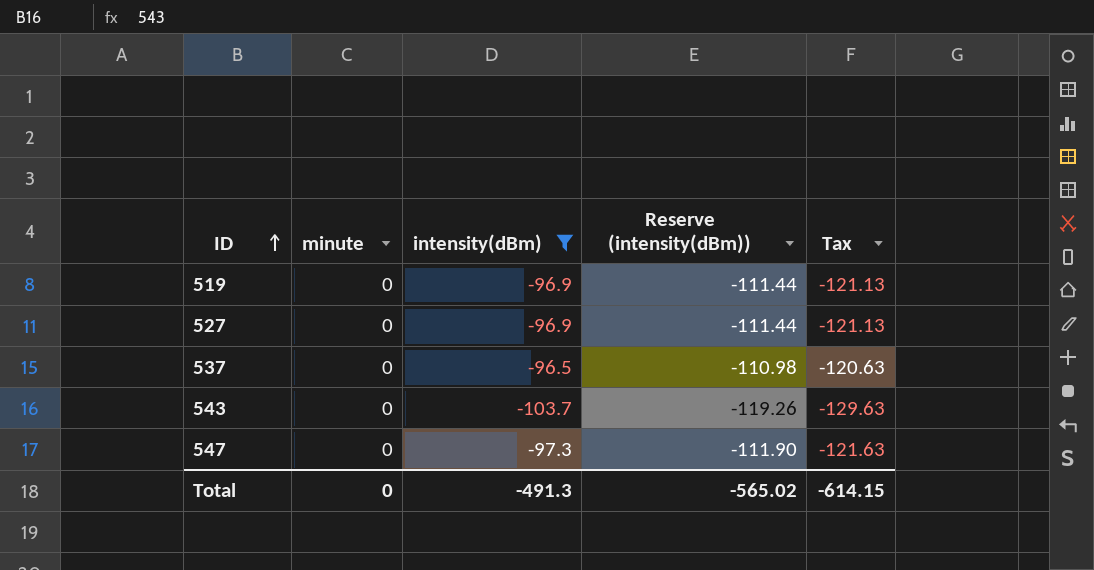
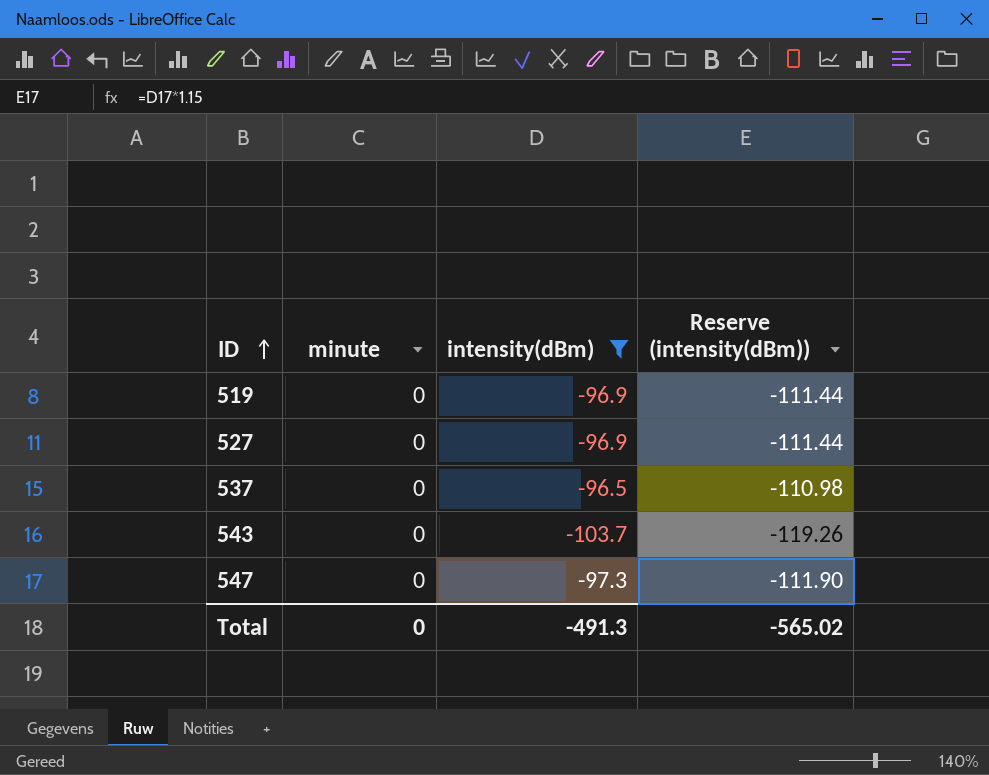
column Tax | formula: [intensity(dBm)] * 1.25 -> none

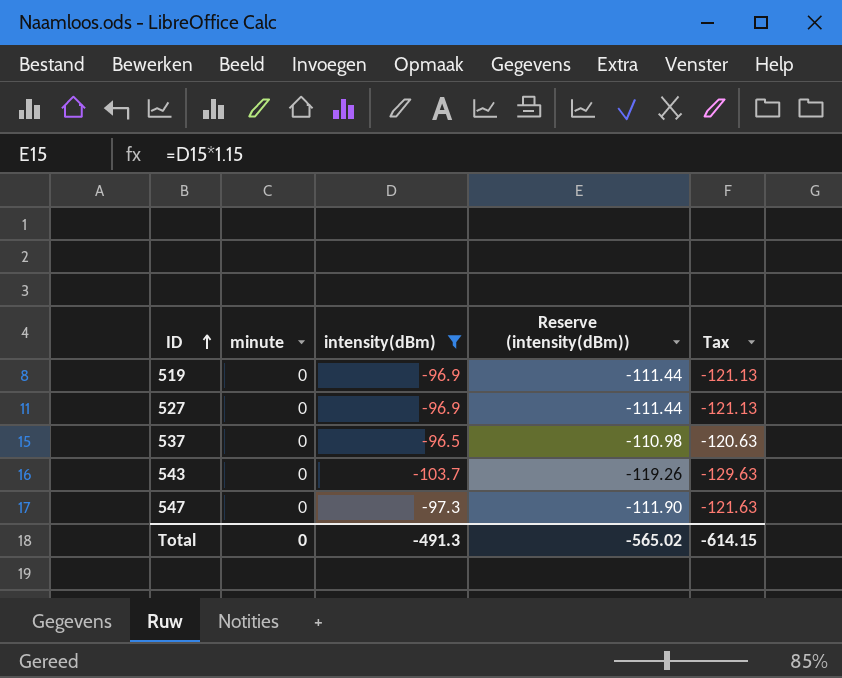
column Tax | formula: none -> [intensity(dBm)] * 1.25

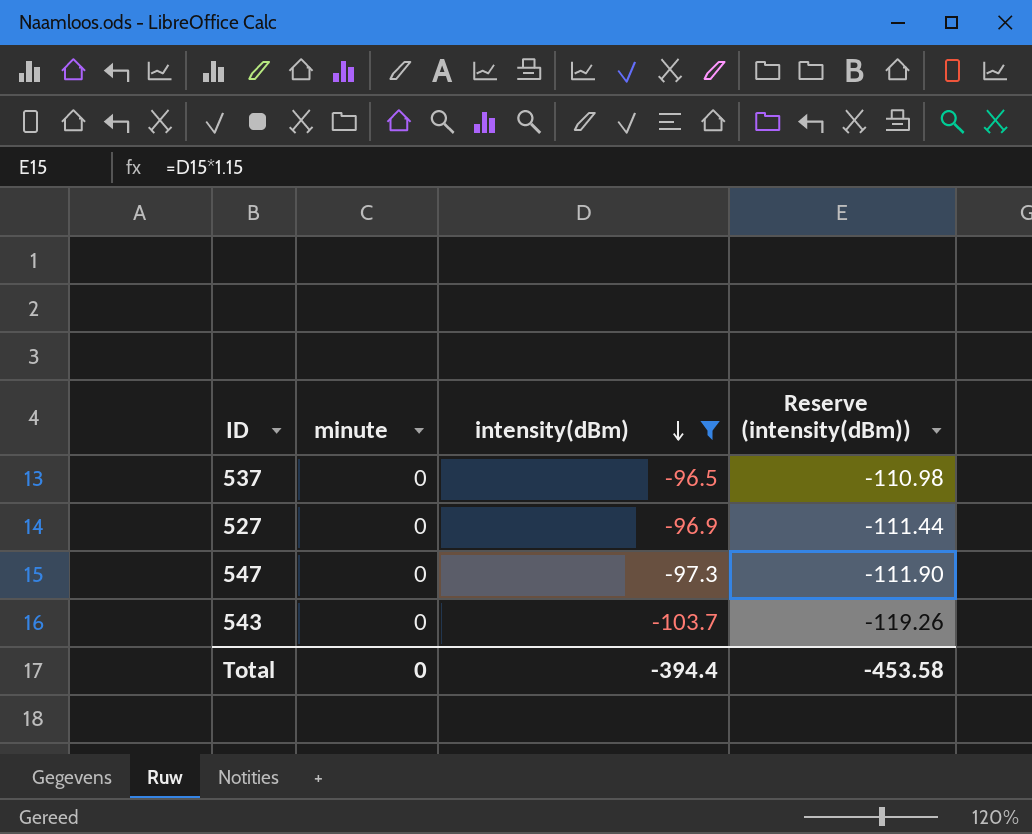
row order: ID ascending -> intensity(dBm) descending
column Tax | formula: [intensity(dBm)] * 1.25 -> none
row 519: 0 | -96.9 | -111.44 | -121.13 -> none
Total | intensity(dBm): -491.3 -> -394.4
Total | Reserve (intensity(dBm)): -565.02 -> -453.58

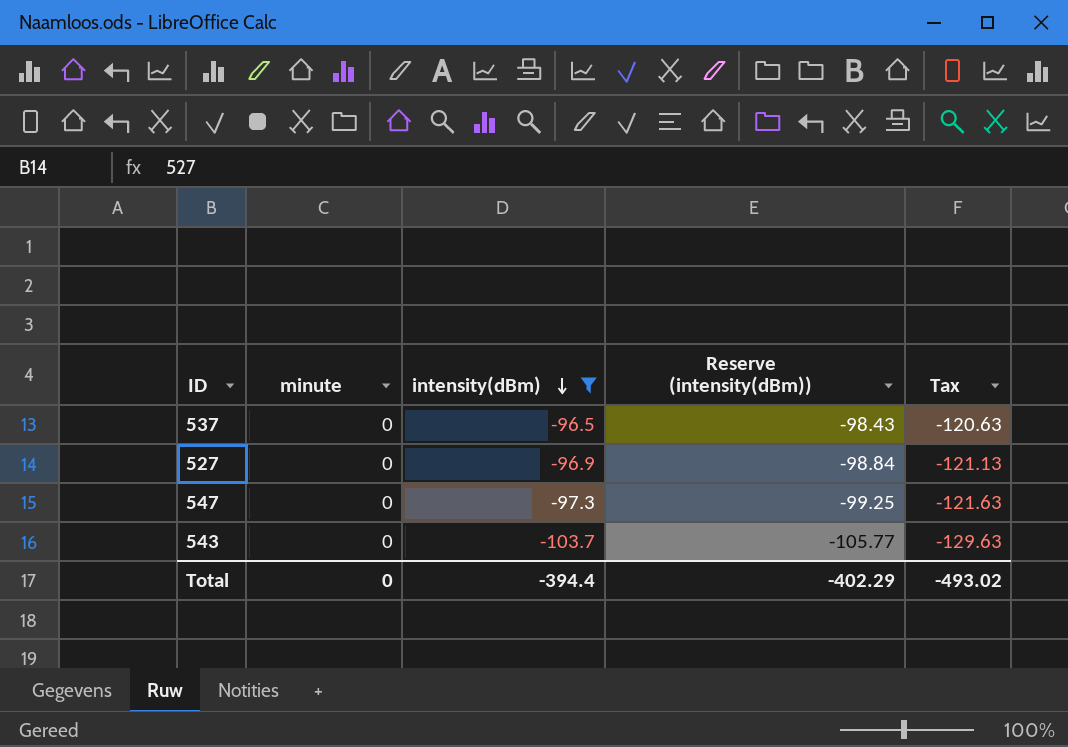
column Reserve (intensity(dBm)) | formula: [intensity(dBm)] * 1.15 -> [intensity(dBm)] * 1.02
column Tax | formula: none -> [intensity(dBm)] * 1.25
Total | Reserve (intensity(dBm)): -453.58 -> -402.29

